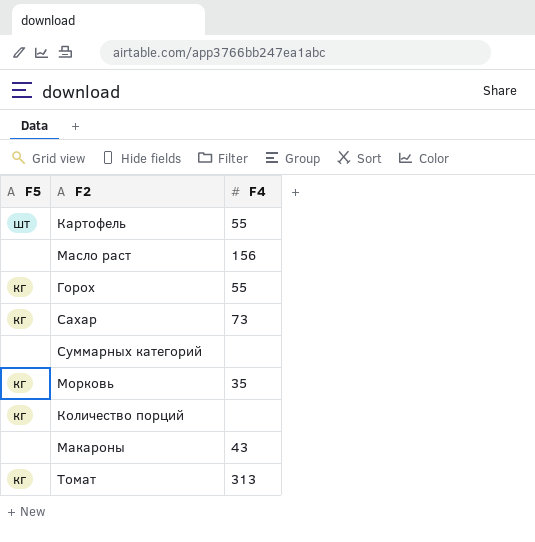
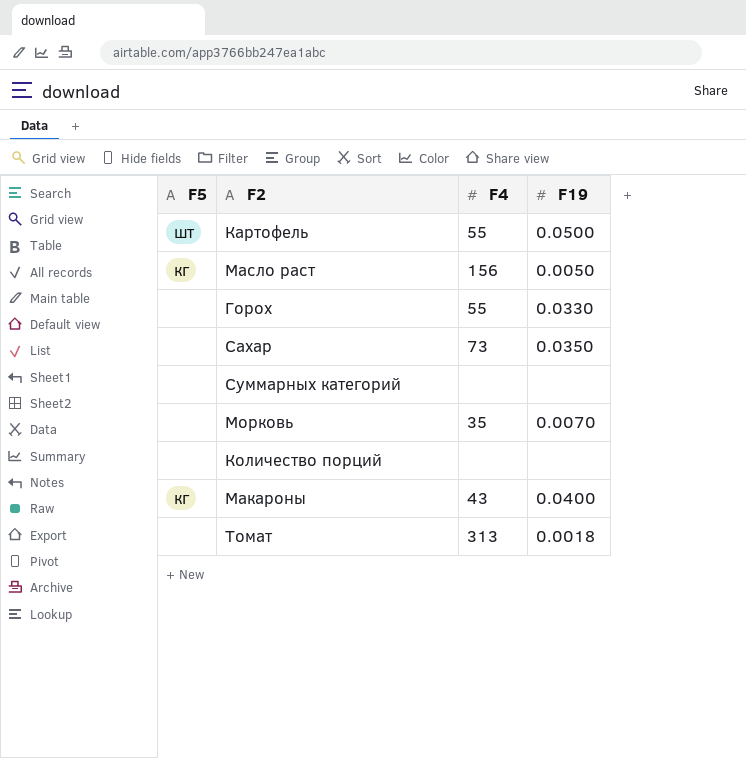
column F19 | position: none -> 4
Масло раст | F5: none -> кг
Горох | F5: кг -> none
Сахар | F5: кг -> none
Морковь | F5: кг -> none
Количество порций | F5: кг -> none
Макароны | F5: none -> кг
Томат | F5: кг -> none

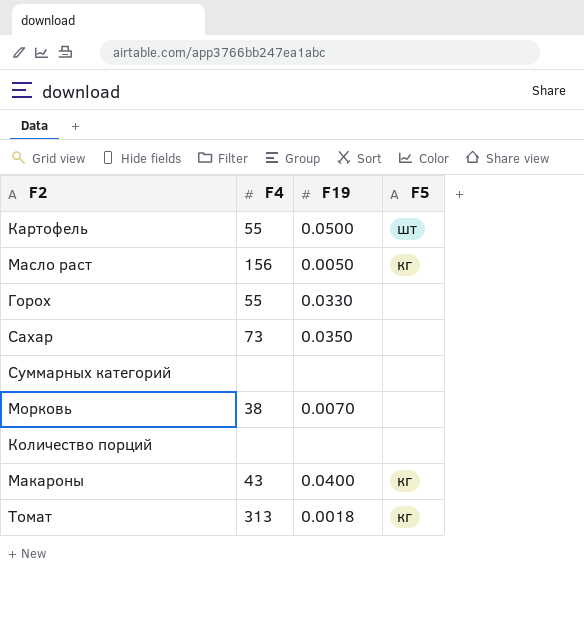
column F5 | position: 1 -> 4
Морковь | F4: 35 -> 38
Томат | F5: none -> кг

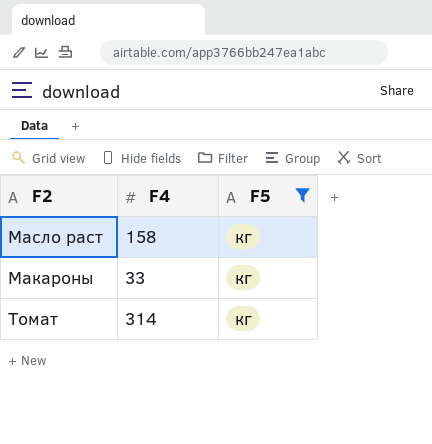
filter: none -> F5 = кг
column F19 | position: 3 -> none
Масло раст | F4: 156 -> 158
Макароны | F4: 43 -> 33
Томат | F4: 313 -> 314

